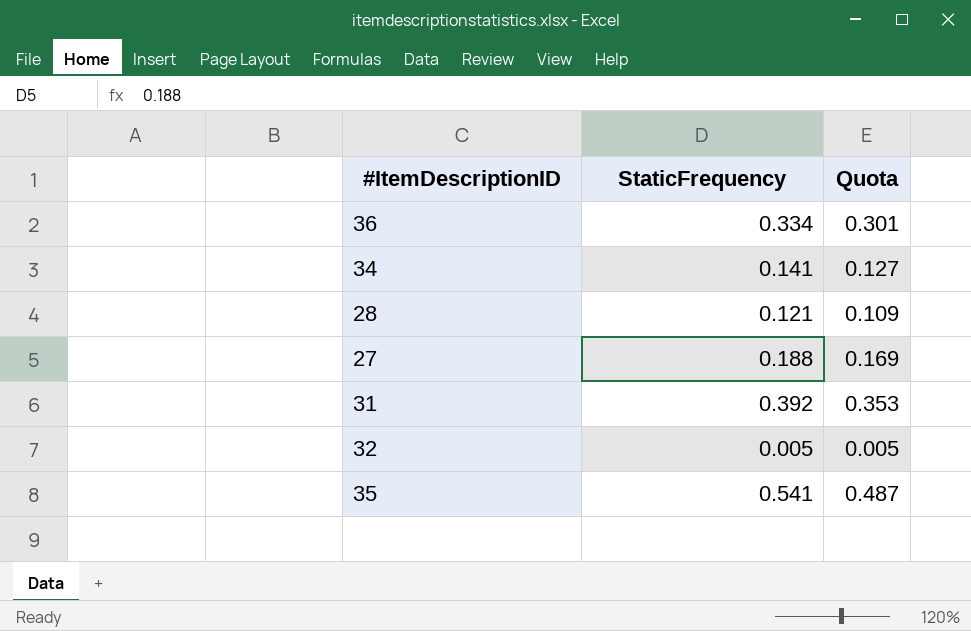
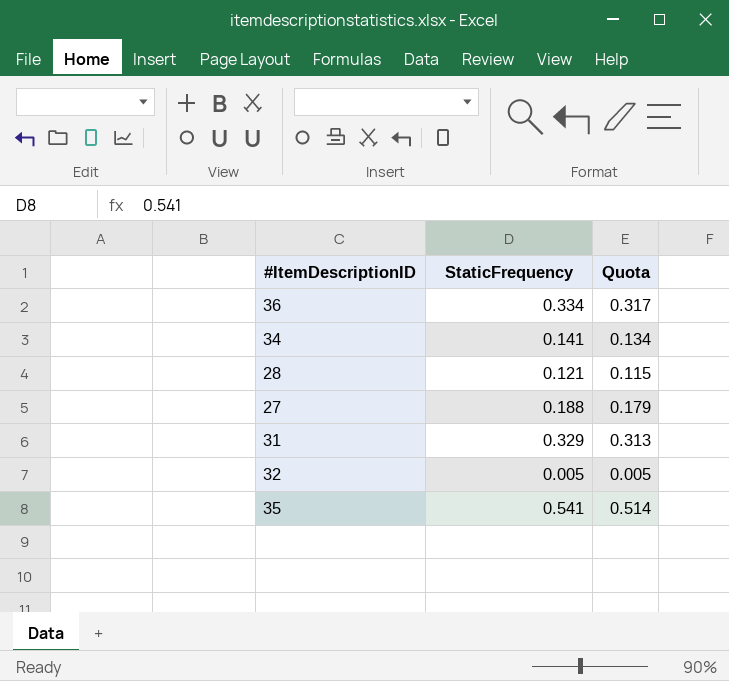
column Quota | formula: [StaticFrequency] * 0.9 -> [StaticFrequency] * 0.95
31 | StaticFrequency: 0.392 -> 0.329

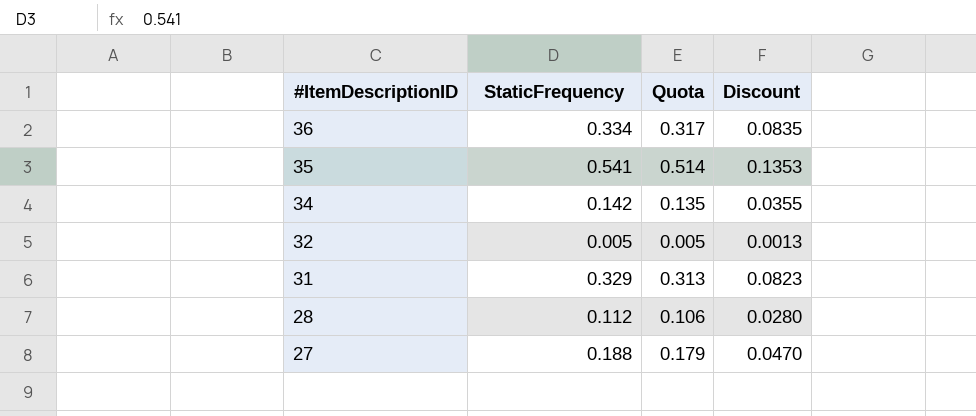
row order: none -> #ItemDescriptionID descending
column Discount | formula: none -> [StaticFrequency] * 0.25
34 | StaticFrequency: 0.141 -> 0.142
34 | Quota: 0.134 -> 0.135
28 | StaticFrequency: 0.121 -> 0.112
28 | Quota: 0.115 -> 0.106

